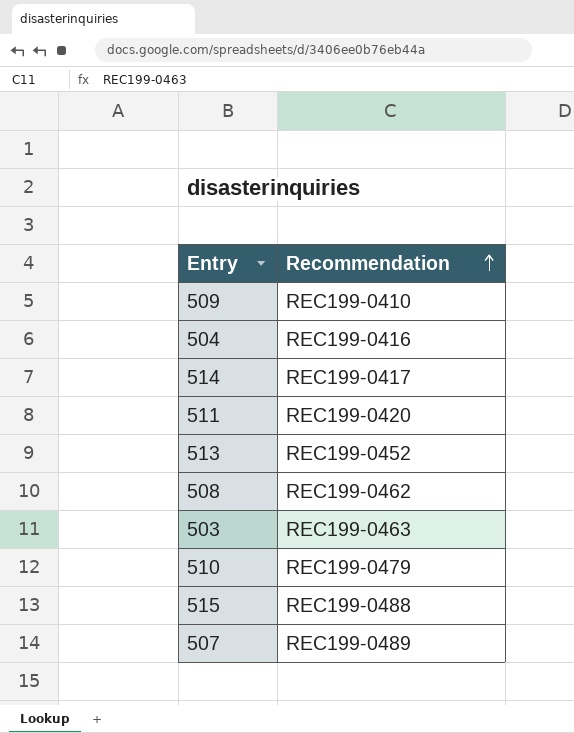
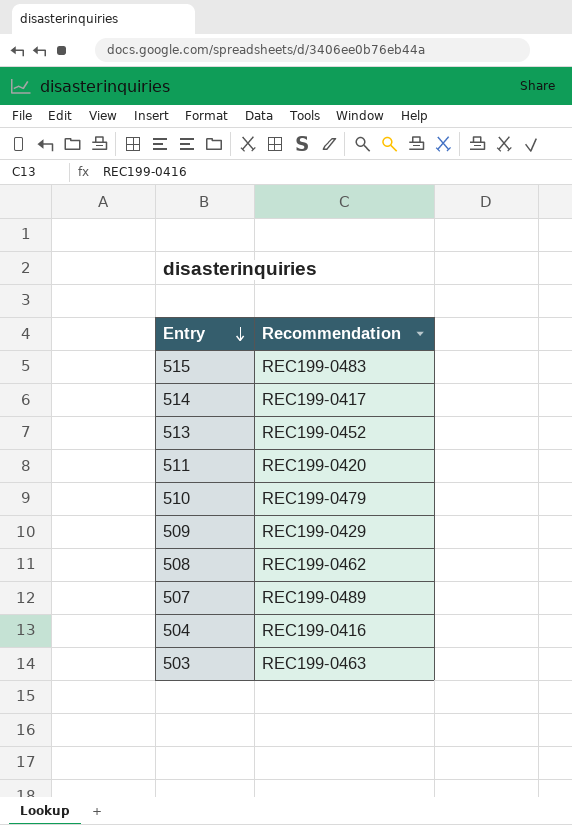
row order: Recommendation ascending -> Entry descending
515 | Recommendation: REC199-0488 -> REC199-0483
509 | Recommendation: REC199-0410 -> REC199-0429

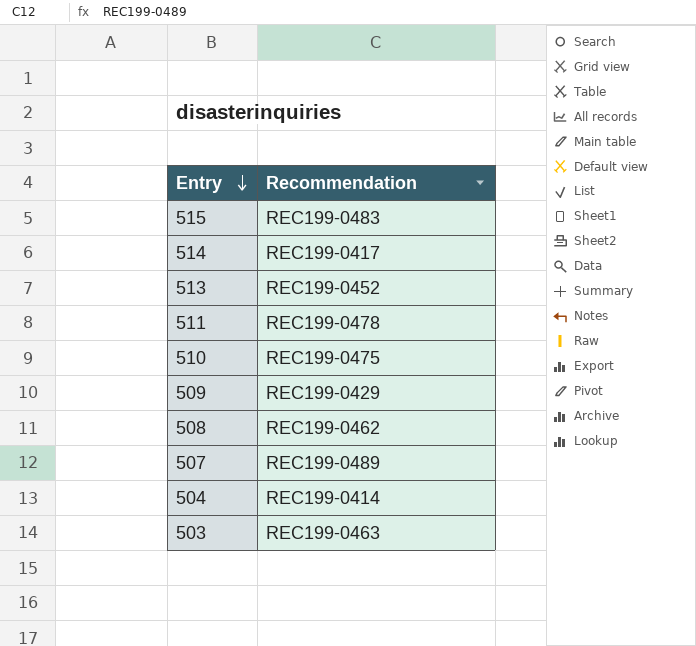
511 | Recommendation: REC199-0420 -> REC199-0478
510 | Recommendation: REC199-0479 -> REC199-0475
504 | Recommendation: REC199-0416 -> REC199-0414

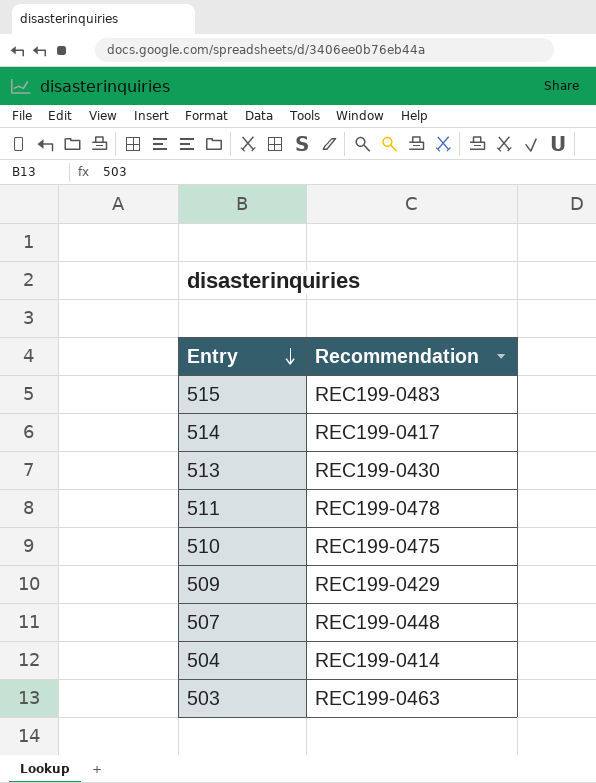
row 508: REC199-0462 -> none
513 | Recommendation: REC199-0452 -> REC199-0430
507 | Recommendation: REC199-0489 -> REC199-0448

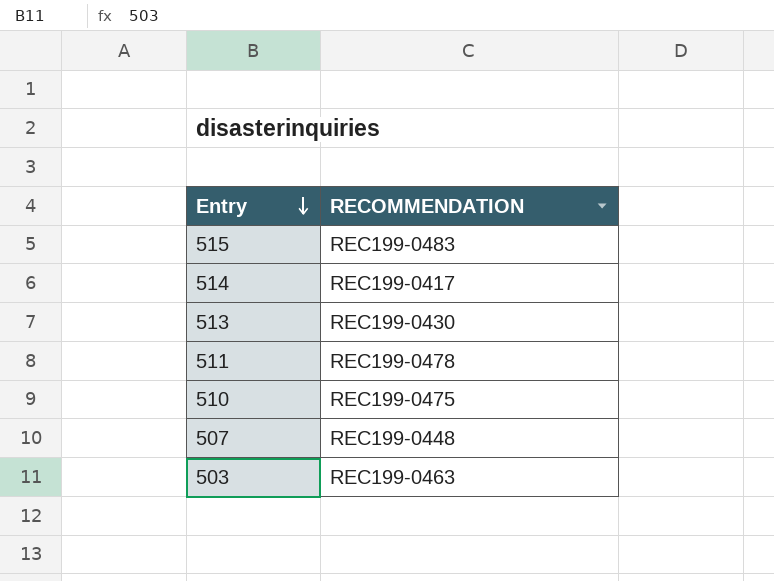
column name: Recommendation -> RECOMMENDATION
row 509: REC199-0429 -> none
row 504: REC199-0414 -> none

